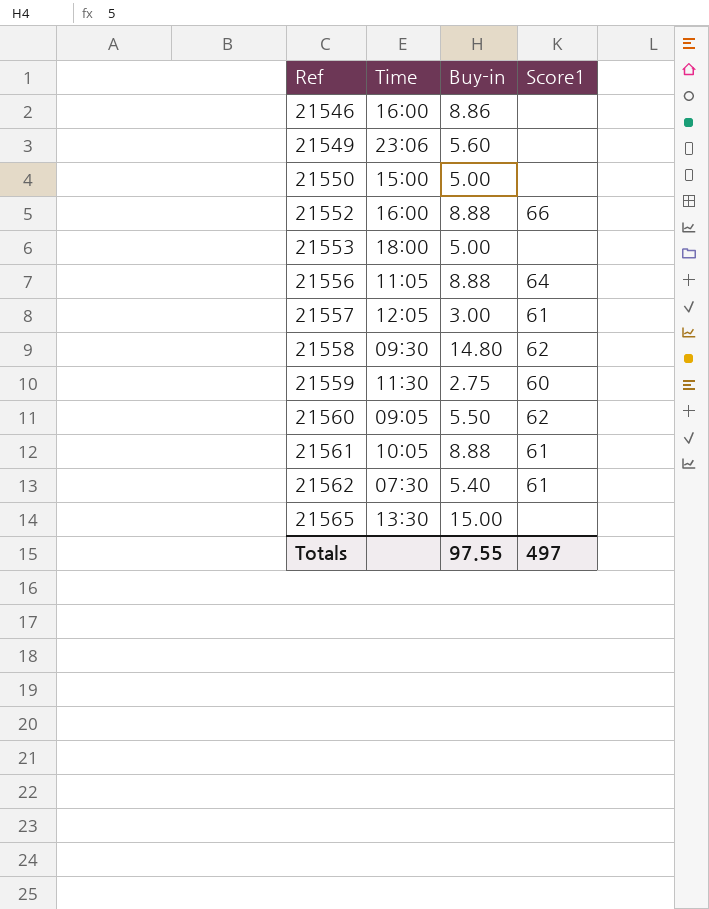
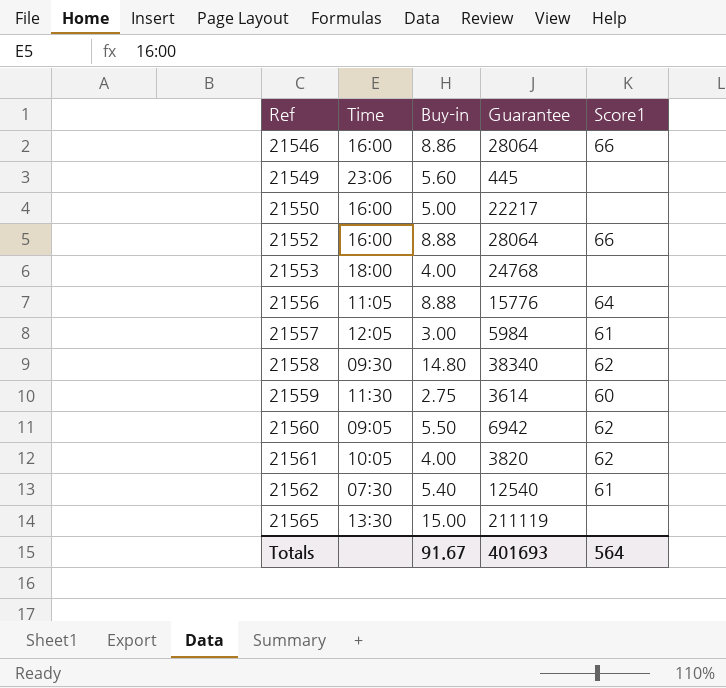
column Guarantee | position: none -> 4
21546 | Score1: none -> 66
21550 | Time: 15:00 -> 16:00
21553 | Buy-in: 5.00 -> 4.00
21561 | Buy-in: 8.88 -> 4.00
21561 | Score1: 61 -> 62
Totals | Buy-in: 97.55 -> 91.67
Totals | Score1: 497 -> 564

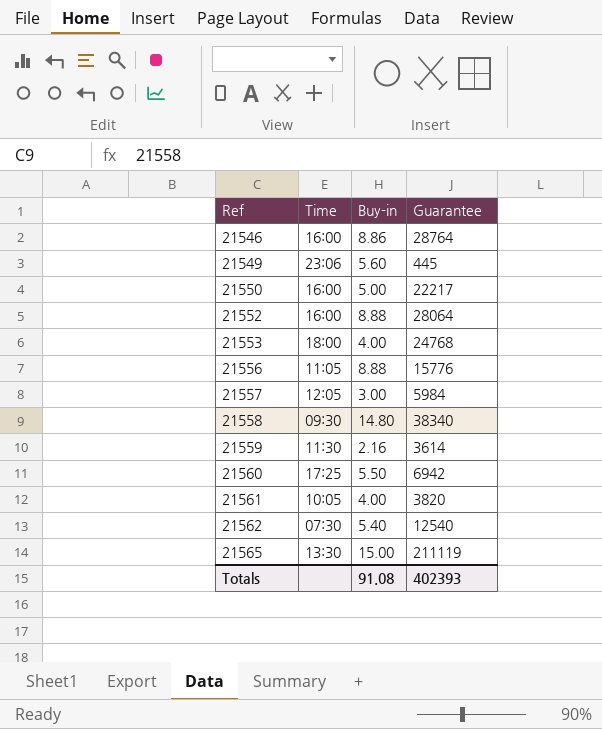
column Score1 | position: 5 -> none
21546 | Guarantee: 28064 -> 28764
21559 | Buy-in: 2.75 -> 2.16
21560 | Time: 09:05 -> 17:25
Totals | Buy-in: 91.67 -> 91.08
Totals | Guarantee: 401693 -> 402393

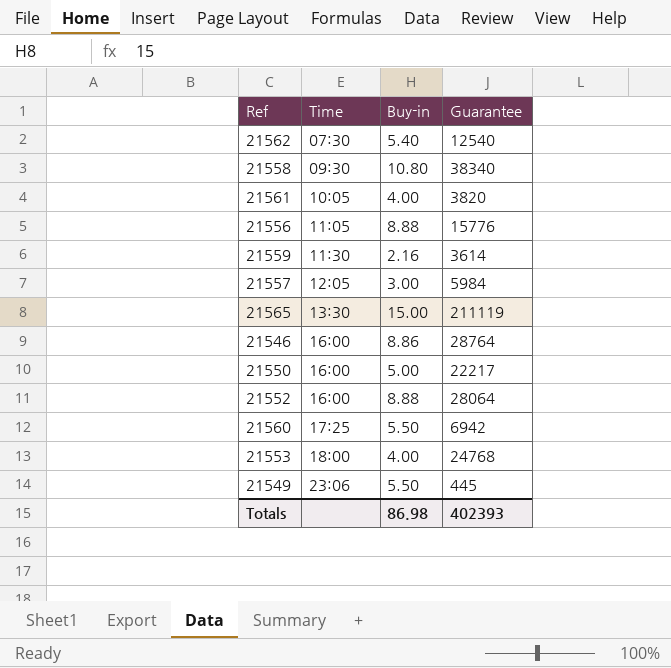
row order: Ref ascending -> Time ascending
21558 | Buy-in: 14.80 -> 10.80
21549 | Buy-in: 5.60 -> 5.50
Totals | Buy-in: 91.08 -> 86.98

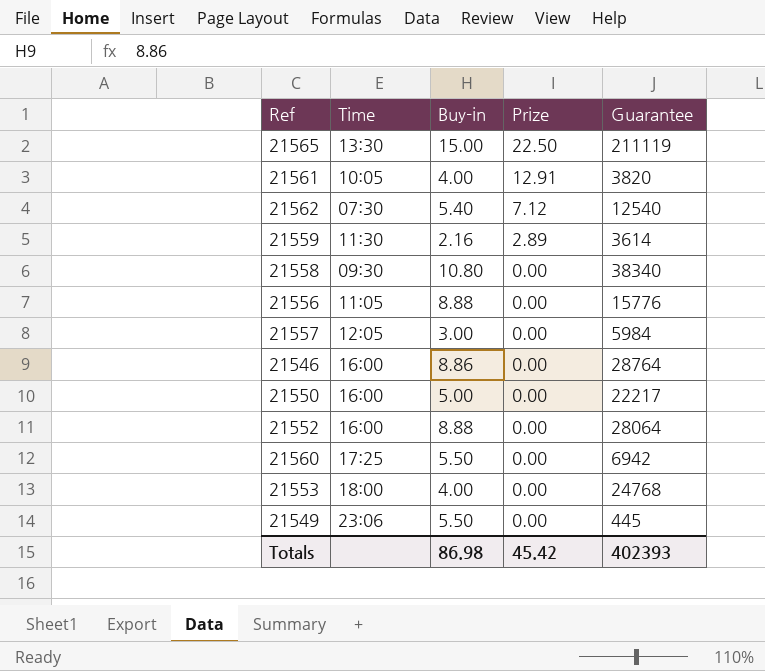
row order: Time ascending -> Prize descending
column Prize | position: none -> 4

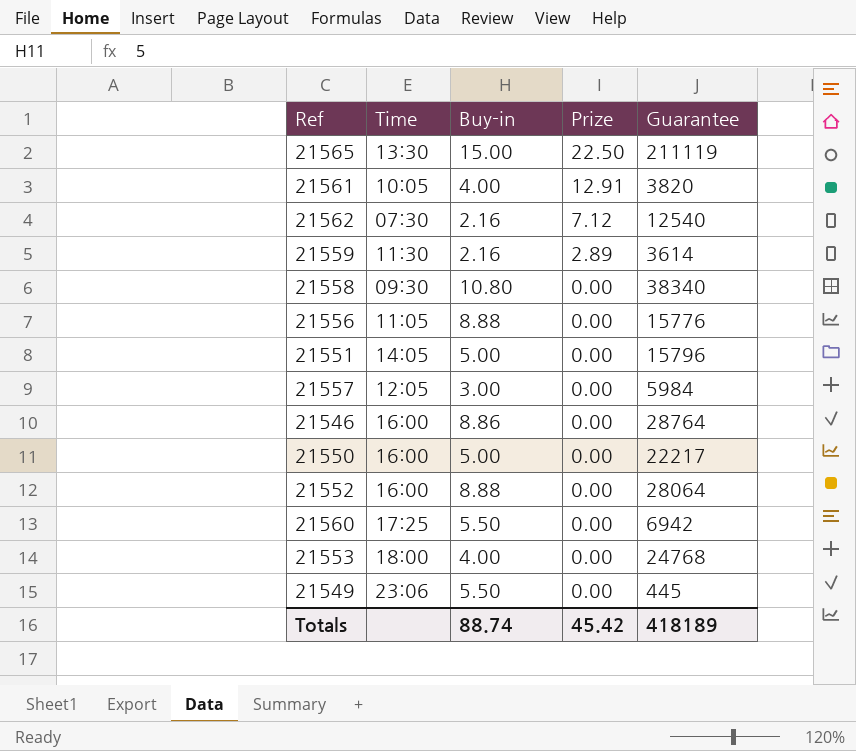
21562 | Buy-in: 5.40 -> 2.16
row 21551: none -> 14:05 | 5.00 | 0.00 | 15796
Totals | Buy-in: 86.98 -> 88.74
Totals | Guarantee: 402393 -> 418189

